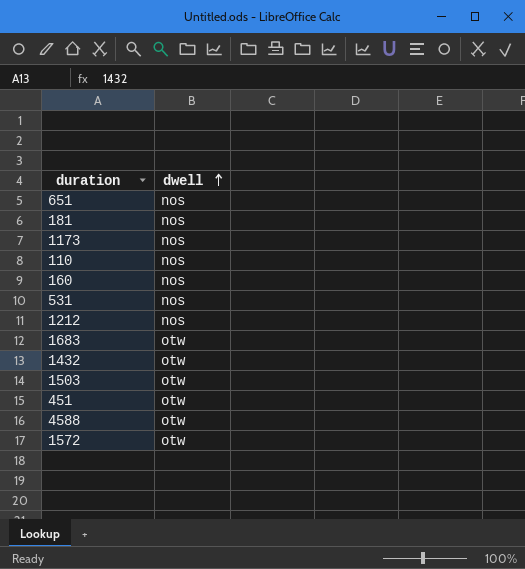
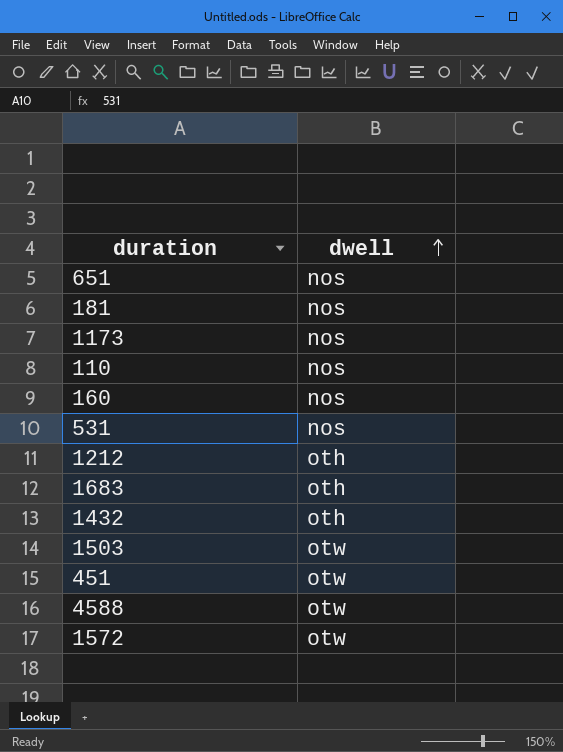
1212 | dwell: nos -> oth
1683 | dwell: otw -> oth
1432 | dwell: otw -> oth

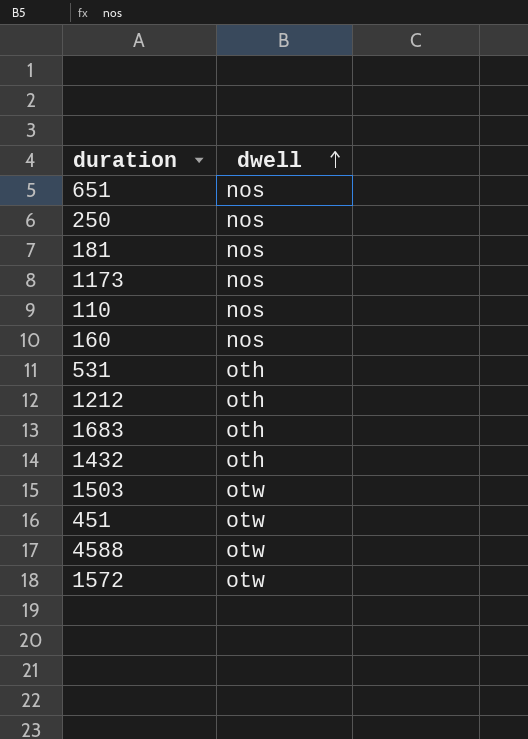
row 250: none -> nos
531 | dwell: nos -> oth

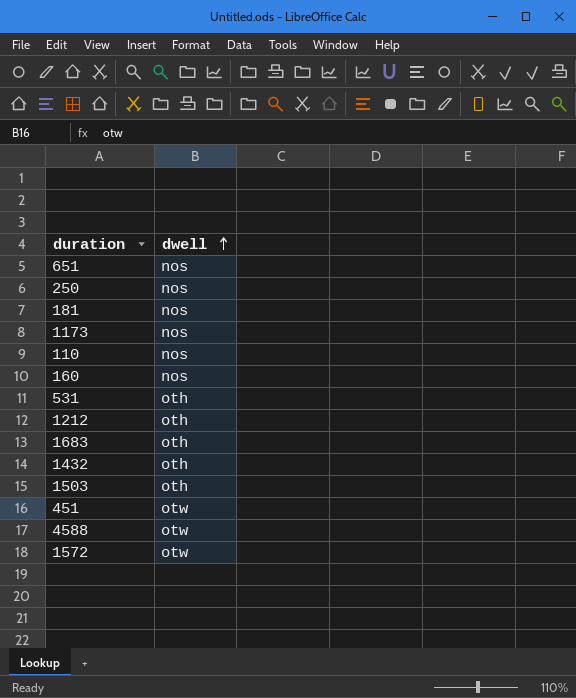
1503 | dwell: otw -> oth

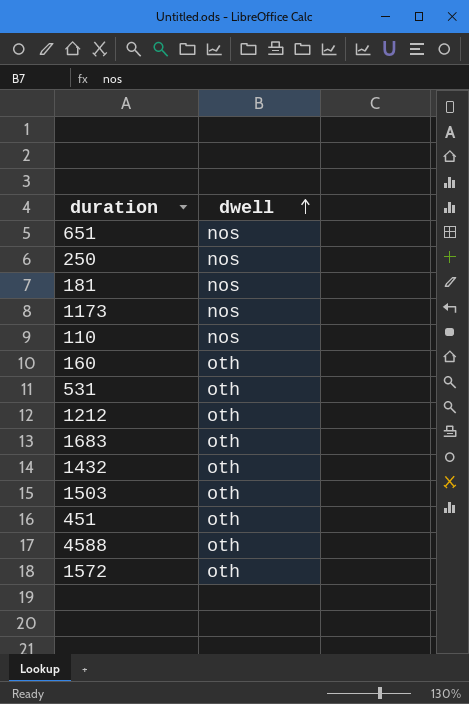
160 | dwell: nos -> oth
451 | dwell: otw -> oth
4588 | dwell: otw -> oth
1572 | dwell: otw -> oth

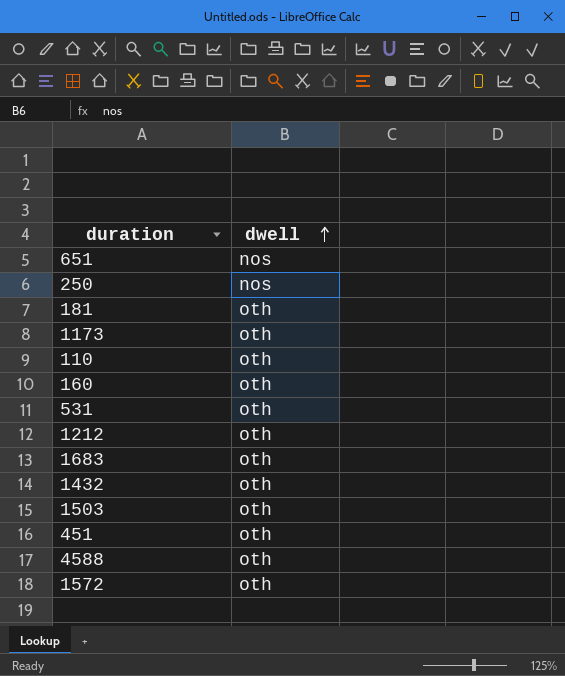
181 | dwell: nos -> oth
1173 | dwell: nos -> oth
110 | dwell: nos -> oth

